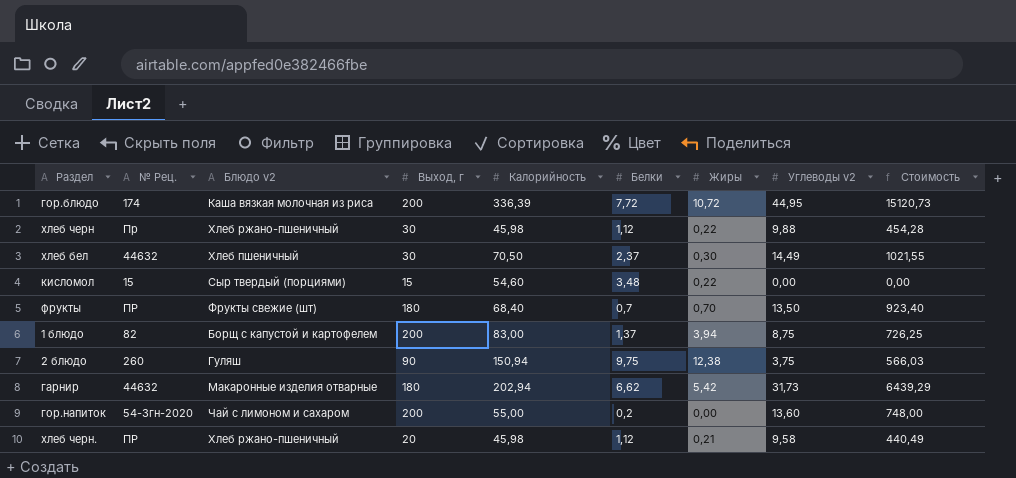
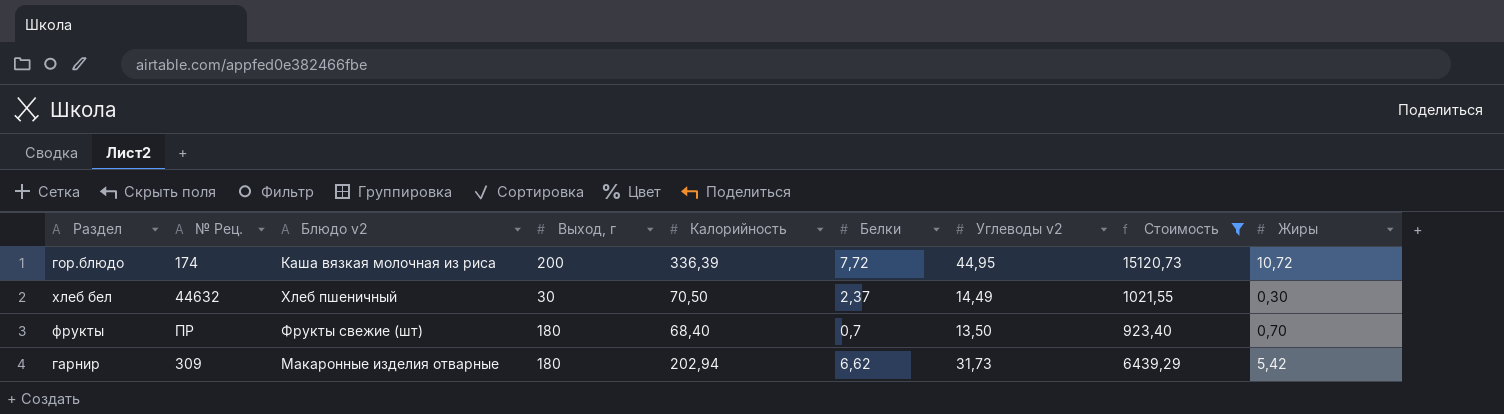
filter: none -> Стоимость >= 923,40
column Жиры | position: 7 -> 9
гарнир | № Рец.: 44632 -> 309

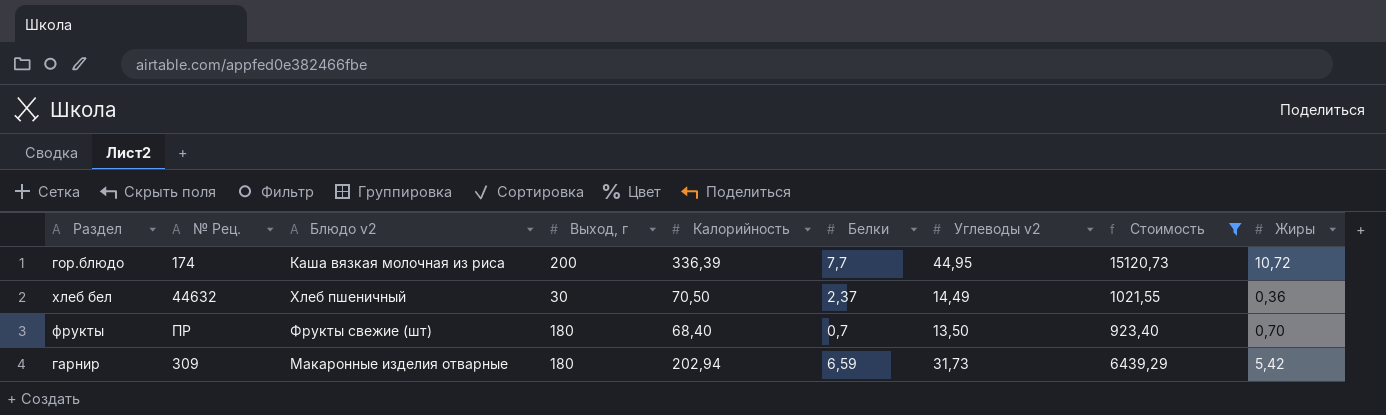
гор.блюдо | Белки: 7,72 -> 7,7
хлеб бел | Жиры: 0,30 -> 0,36
гарнир | Белки: 6,62 -> 6,59

